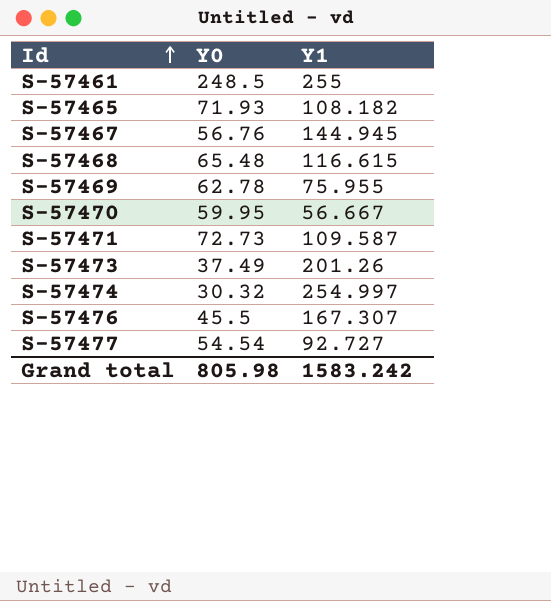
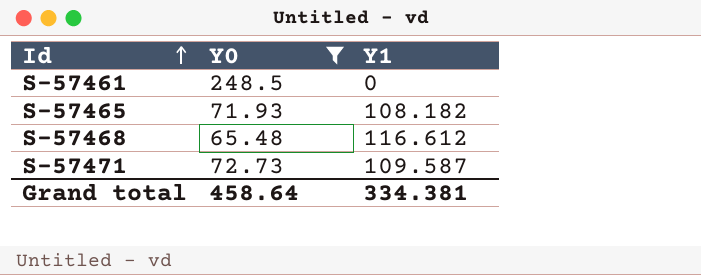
filter: none -> Y0 >= 65.48
S-57461 | Y1: 255 -> 0
S-57468 | Y1: 116.615 -> 116.612
Grand total | Y0: 805.98 -> 458.64
Grand total | Y1: 1583.242 -> 334.381

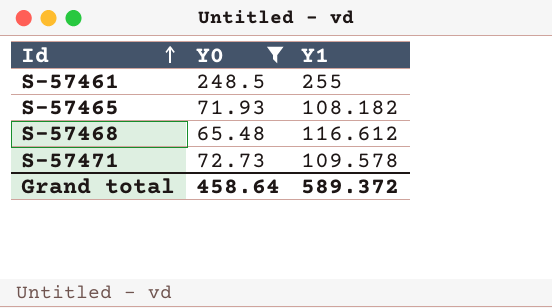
S-57461 | Y1: 0 -> 255
S-57471 | Y1: 109.587 -> 109.578
Grand total | Y1: 334.381 -> 589.372

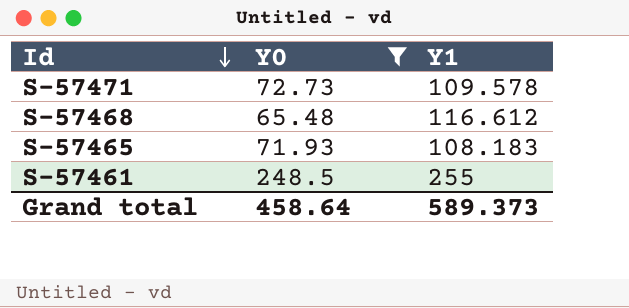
row order: Id ascending -> Id descending
S-57465 | Y1: 108.182 -> 108.183
Grand total | Y1: 589.372 -> 589.373

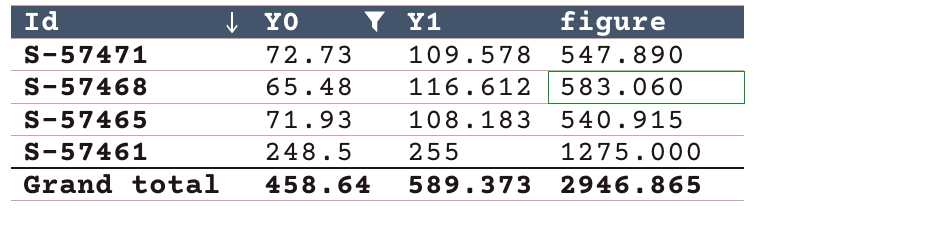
column figure | formula: none -> [Y1] * 5

